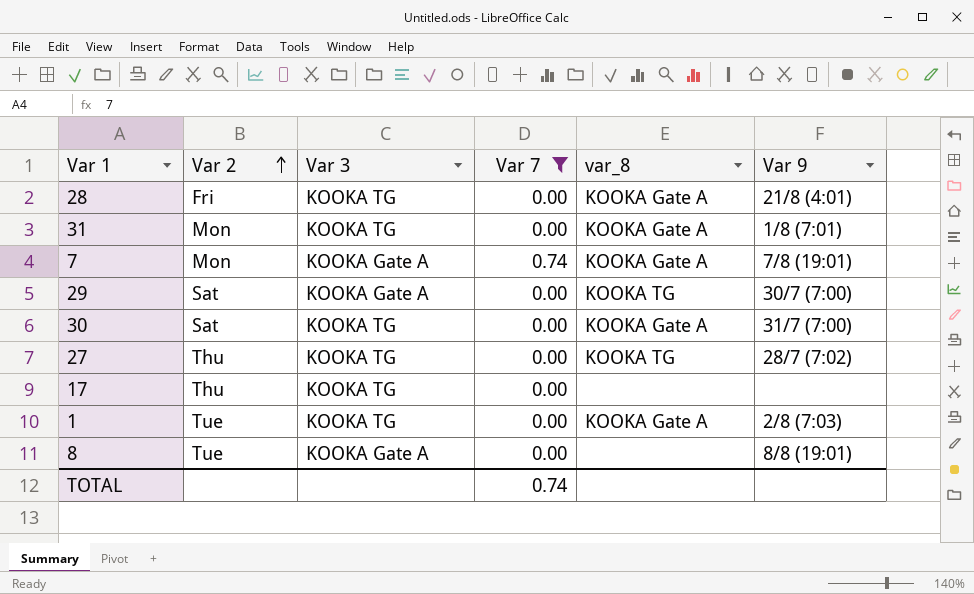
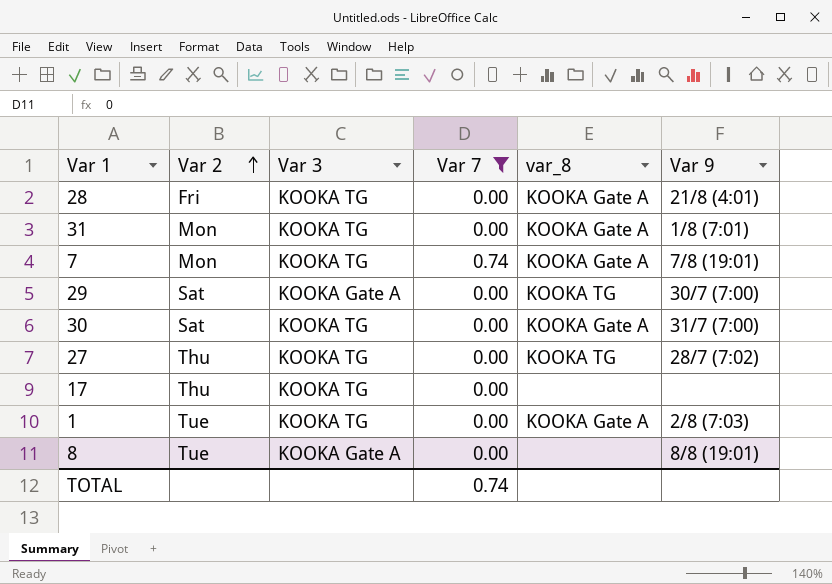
7 | Var 3: KOOKA Gate A -> KOOKA TG

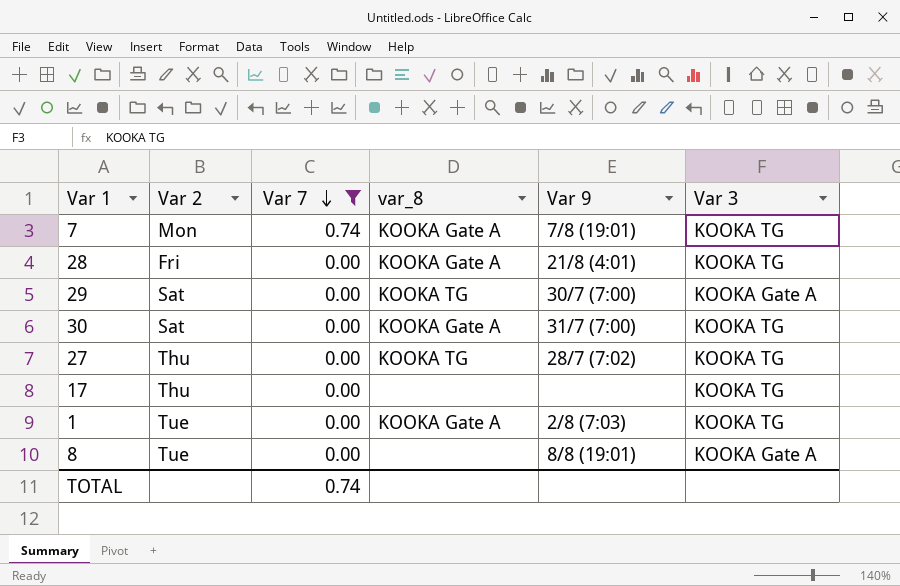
row order: Var 2 ascending -> Var 7 descending
column Var 3 | position: 3 -> 6
row 31: Mon | KOOKA TG | 0.00 | KOOKA Gate A | 1/8 (7:01) -> none

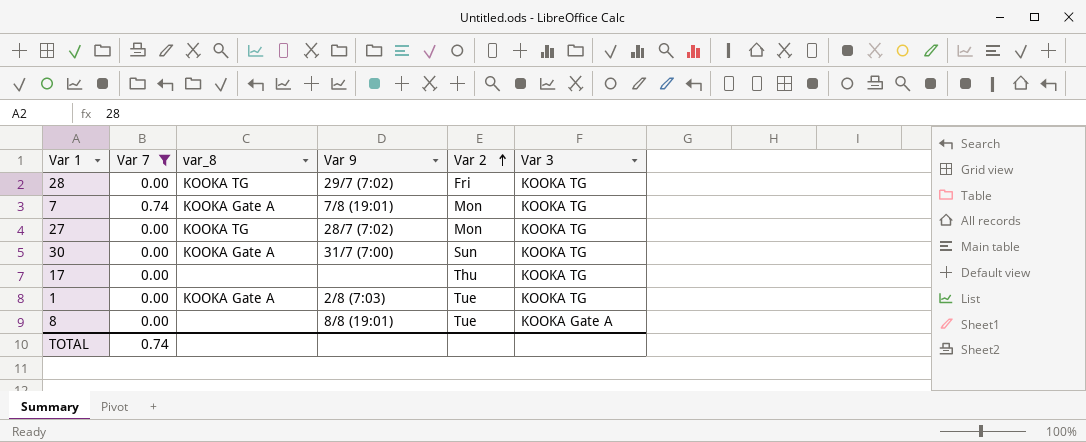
row order: Var 7 descending -> Var 2 ascending
column Var 2 | position: 2 -> 5
row 29: Sat | 0.00 | KOOKA TG | 30/7 (7:00) | KOOKA Gate A -> none
28 | var_8: KOOKA Gate A -> KOOKA TG
28 | Var 9: 21/8 (4:01) -> 29/7 (7:02)
27 | Var 2: Thu -> Mon
30 | Var 2: Sat -> Sun

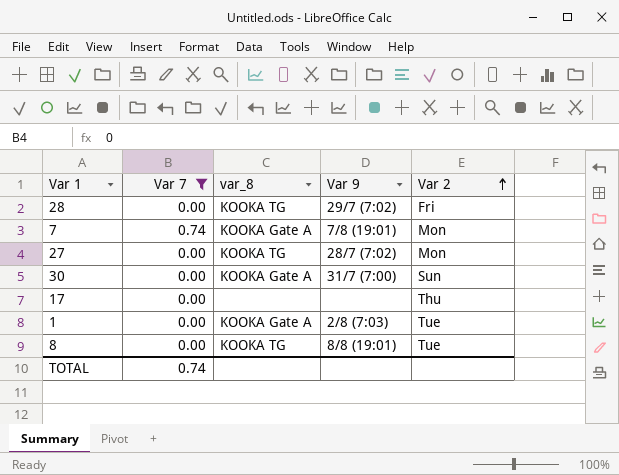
column Var 3 | position: 6 -> none
8 | var_8: none -> KOOKA TG

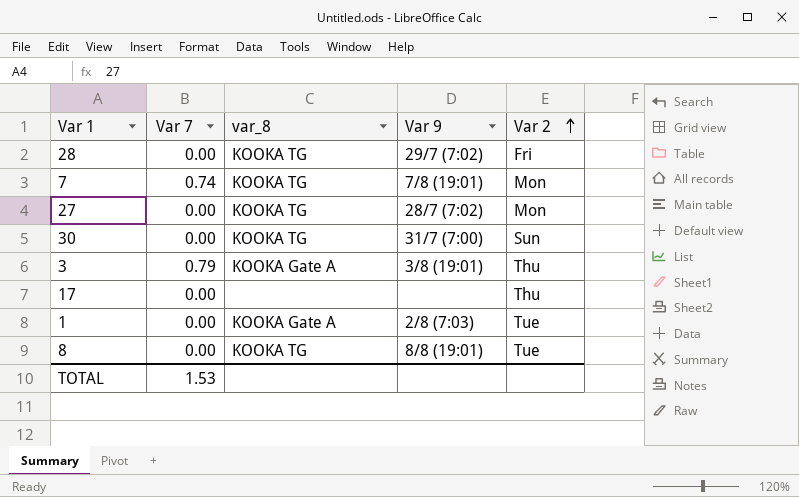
filter: Var 7 != 0.79 -> none
7 | var_8: KOOKA Gate A -> KOOKA TG
30 | var_8: KOOKA Gate A -> KOOKA TG
TOTAL | Var 7: 0.74 -> 1.53

